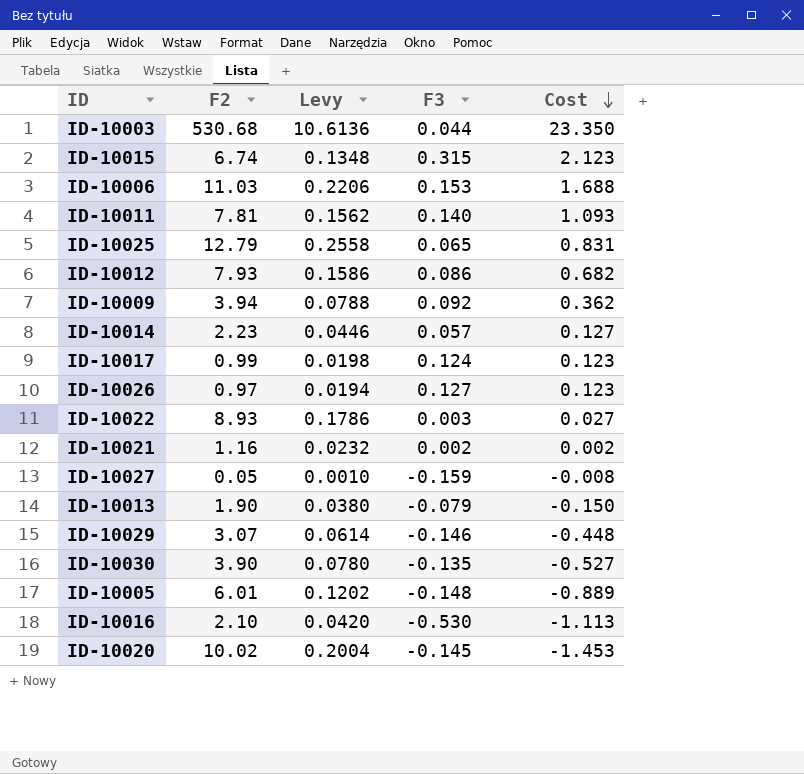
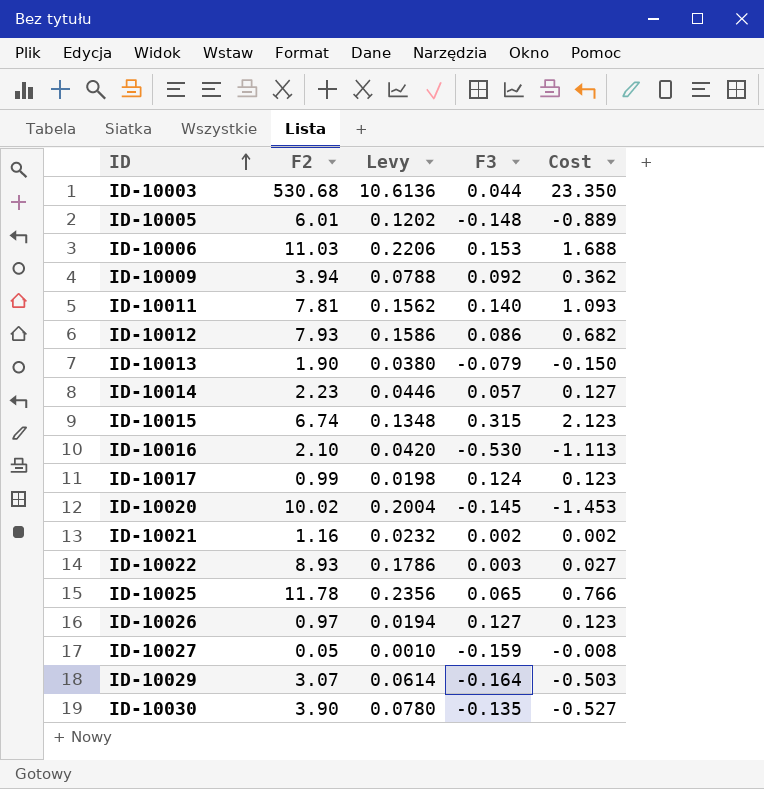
row order: Cost descending -> ID ascending
ID-10025 | F2: 12.79 -> 11.78
ID-10025 | Levy: 0.2558 -> 0.2356
ID-10025 | Cost: 0.831 -> 0.766
ID-10029 | F3: -0.146 -> -0.164
ID-10029 | Cost: -0.448 -> -0.503

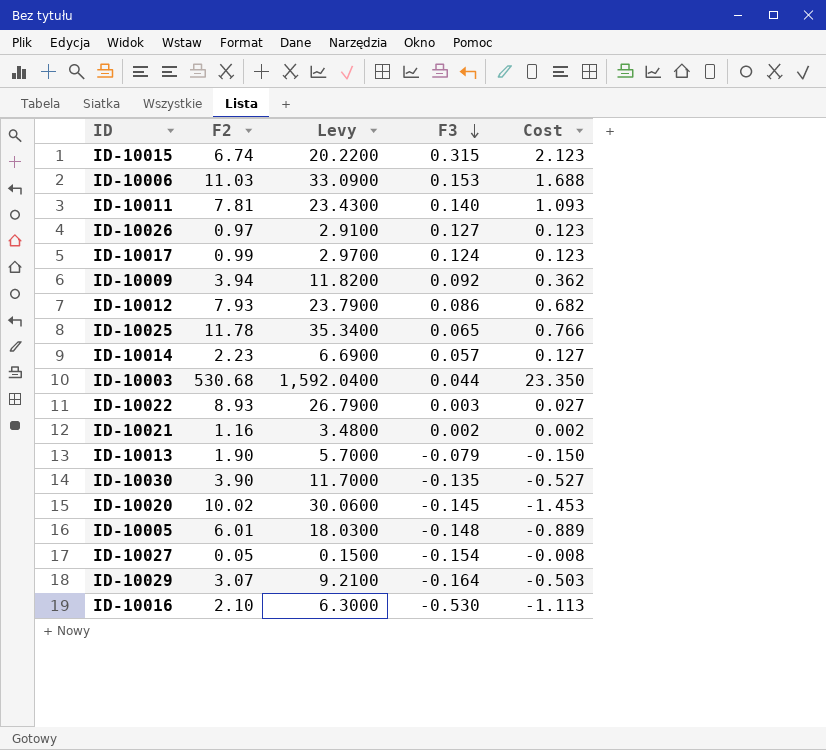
row order: ID ascending -> F3 descending
column Levy | formula: [F2] * 0.02 -> [F2] * 3
ID-10027 | F3: -0.159 -> -0.154

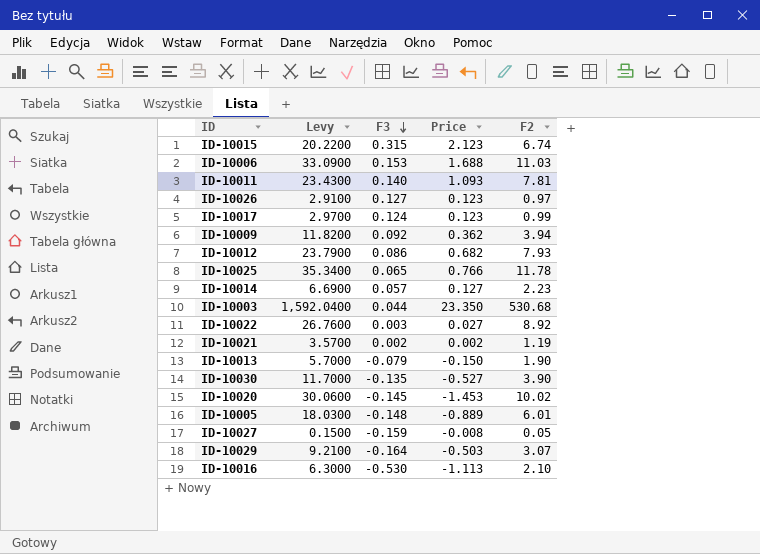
column name: Cost -> Price
column F2 | position: 2 -> 5
ID-10022 | Levy: 26.7900 -> 26.7600
ID-10022 | F2: 8.93 -> 8.92
ID-10021 | Levy: 3.4800 -> 3.5700
ID-10021 | F2: 1.16 -> 1.19
ID-10027 | F3: -0.154 -> -0.159

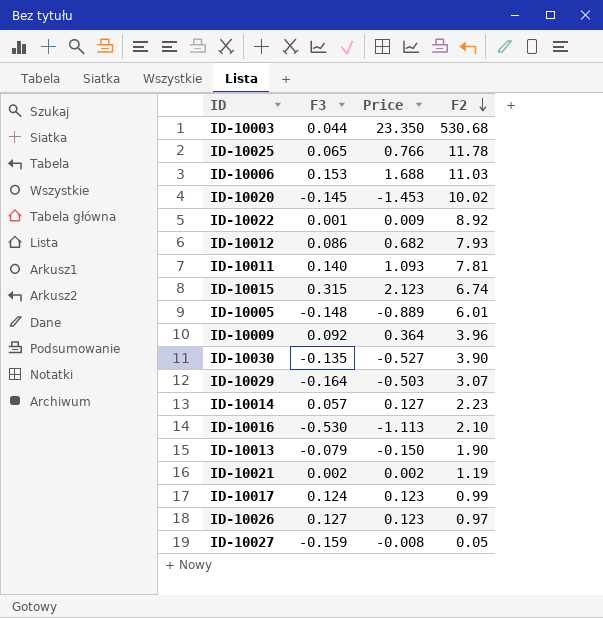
row order: F3 descending -> F2 descending
column Levy | formula: [F2] * 3 -> none
ID-10022 | F3: 0.003 -> 0.001
ID-10022 | Price: 0.027 -> 0.009
ID-10009 | Price: 0.362 -> 0.364
ID-10009 | F2: 3.94 -> 3.96

